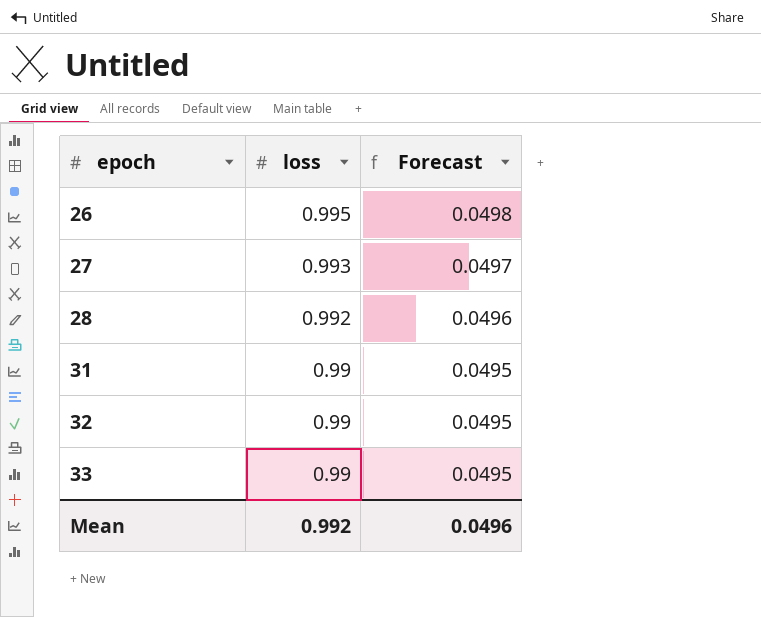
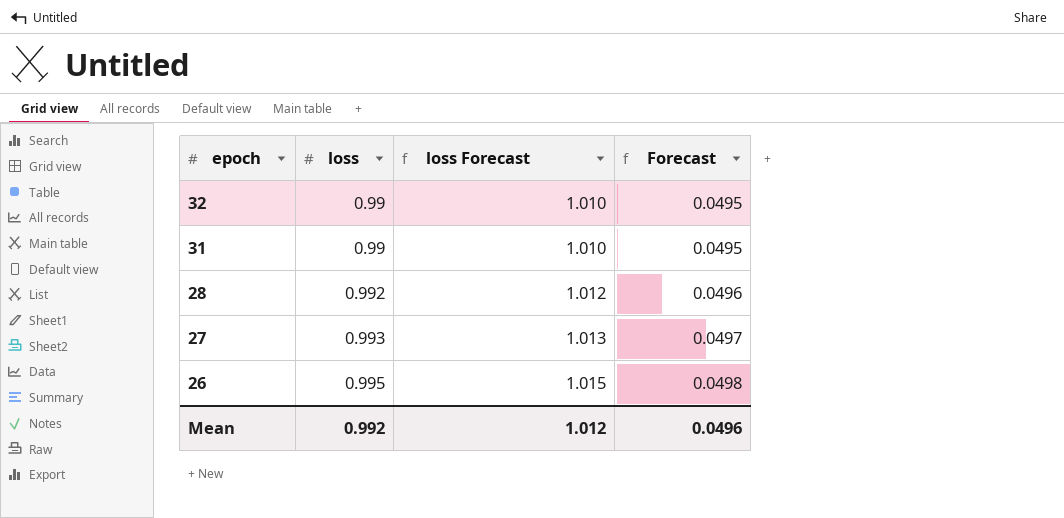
row order: epoch ascending -> epoch descending
column loss Forecast | formula: none -> [loss] * 1.02
row 33: 0.99 | 0.0495 -> none

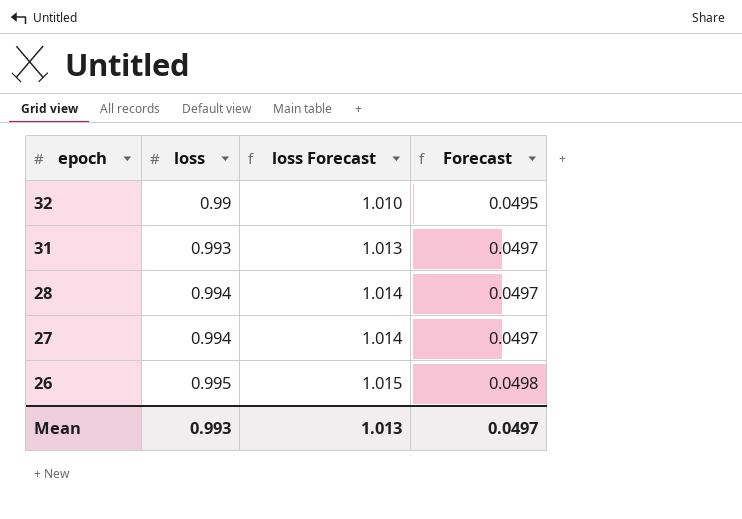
31 | loss: 0.99 -> 0.993
31 | loss Forecast: 1.010 -> 1.013
31 | Forecast: 0.0495 -> 0.0497
28 | loss: 0.992 -> 0.994
28 | loss Forecast: 1.012 -> 1.014
28 | Forecast: 0.0496 -> 0.0497
27 | loss: 0.993 -> 0.994
27 | loss Forecast: 1.013 -> 1.014
Mean | loss: 0.992 -> 0.993
Mean | loss Forecast: 1.012 -> 1.013
Mean | Forecast: 0.0496 -> 0.0497

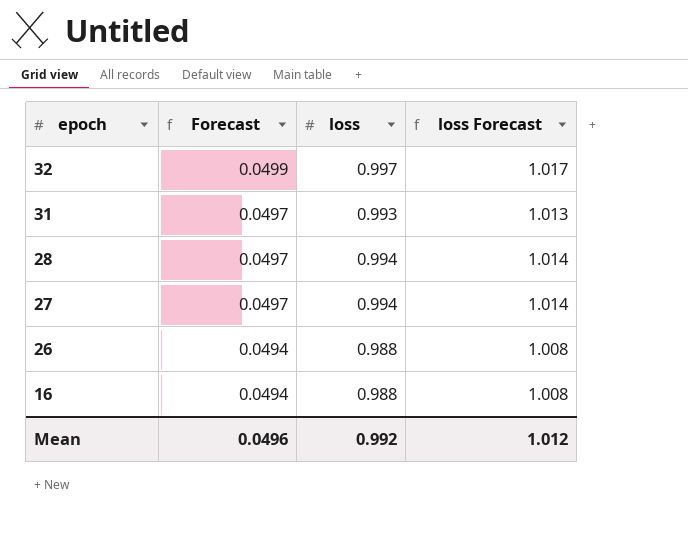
column Forecast | position: 4 -> 2
32 | Forecast: 0.0495 -> 0.0499
32 | loss: 0.99 -> 0.997
32 | loss Forecast: 1.010 -> 1.017
26 | Forecast: 0.0498 -> 0.0494
26 | loss: 0.995 -> 0.988
26 | loss Forecast: 1.015 -> 1.008
row 16: none -> 0.0494 | 0.988 | 1.008
Mean | Forecast: 0.0497 -> 0.0496
Mean | loss: 0.993 -> 0.992
Mean | loss Forecast: 1.013 -> 1.012

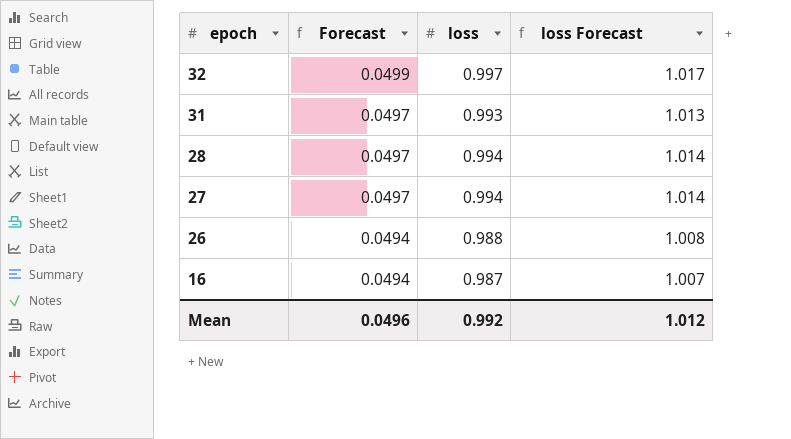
16 | loss: 0.988 -> 0.987
16 | loss Forecast: 1.008 -> 1.007

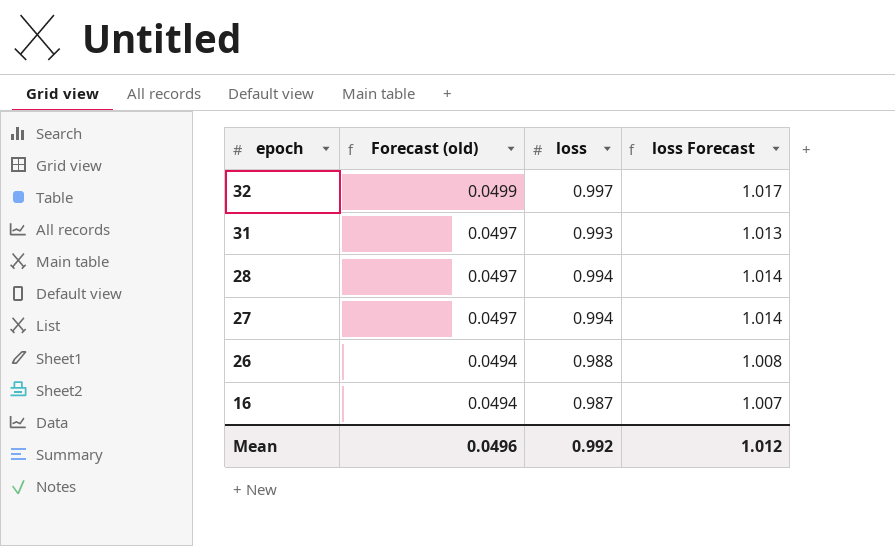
column name: Forecast -> Forecast (old)

